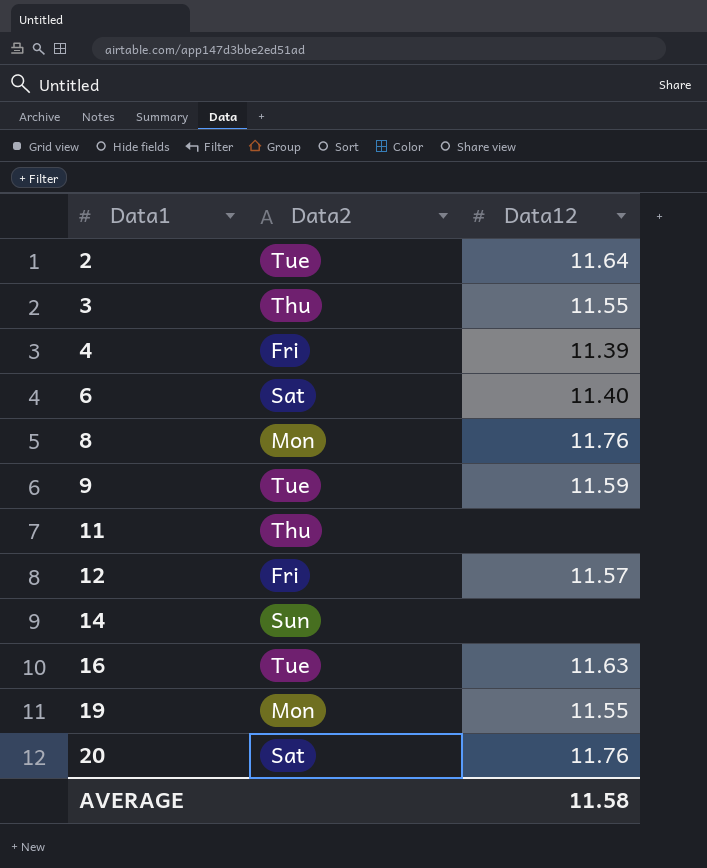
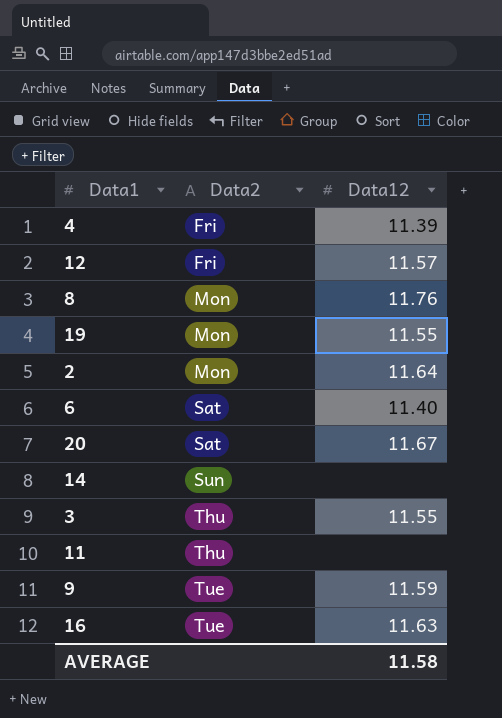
row order: Data1 ascending -> Data2 ascending
2 | Data2: Tue -> Mon
20 | Data12: 11.76 -> 11.67

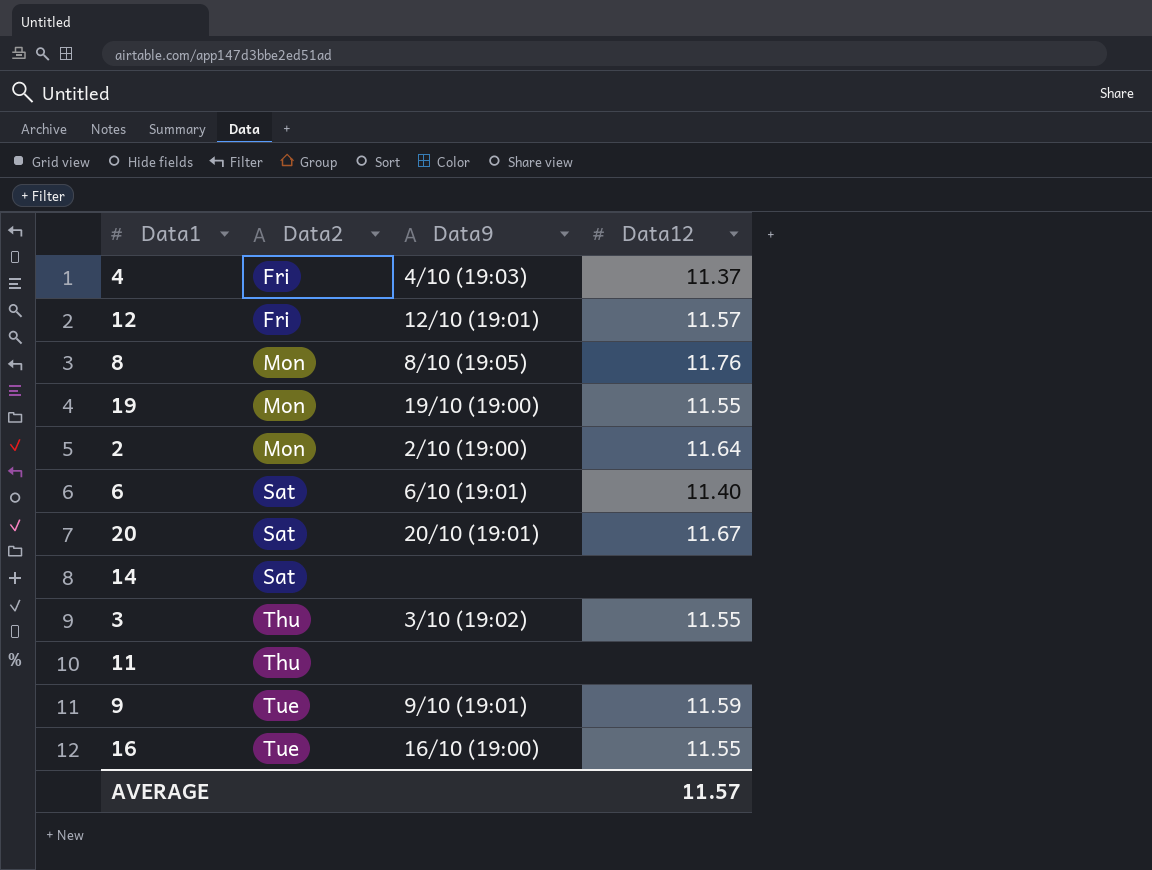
column Data9 | position: none -> 3
4 | Data12: 11.39 -> 11.37
14 | Data2: Sun -> Sat
16 | Data12: 11.63 -> 11.55
AVERAGE | Data12: 11.58 -> 11.57

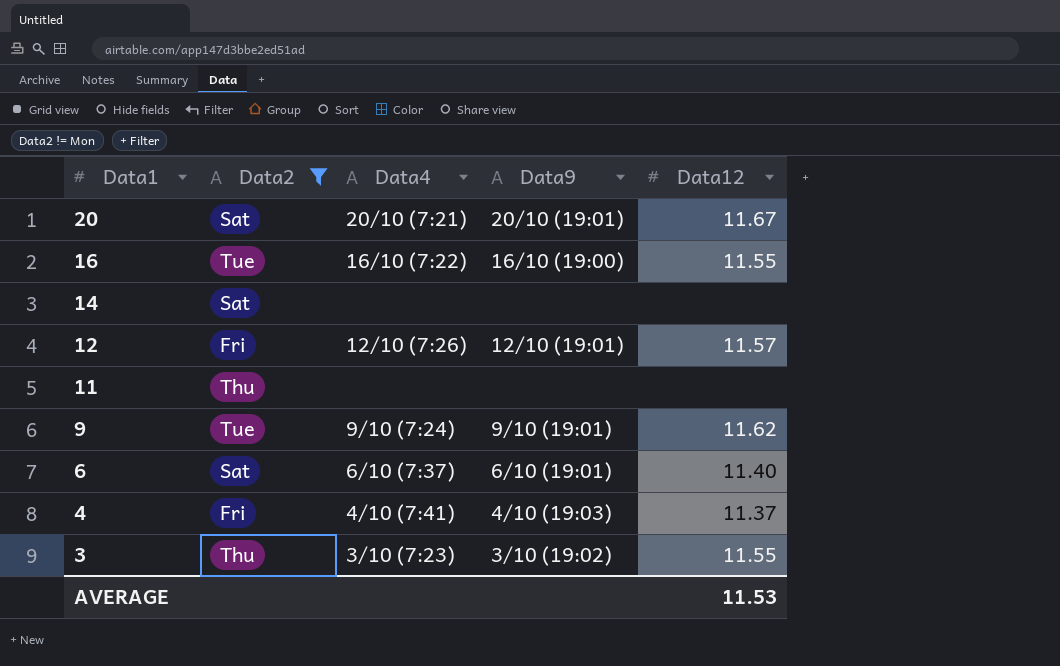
filter: none -> Data2 != Mon
row order: Data2 ascending -> Data1 descending
column Data4 | position: none -> 3
9 | Data12: 11.59 -> 11.62
AVERAGE | Data12: 11.57 -> 11.53

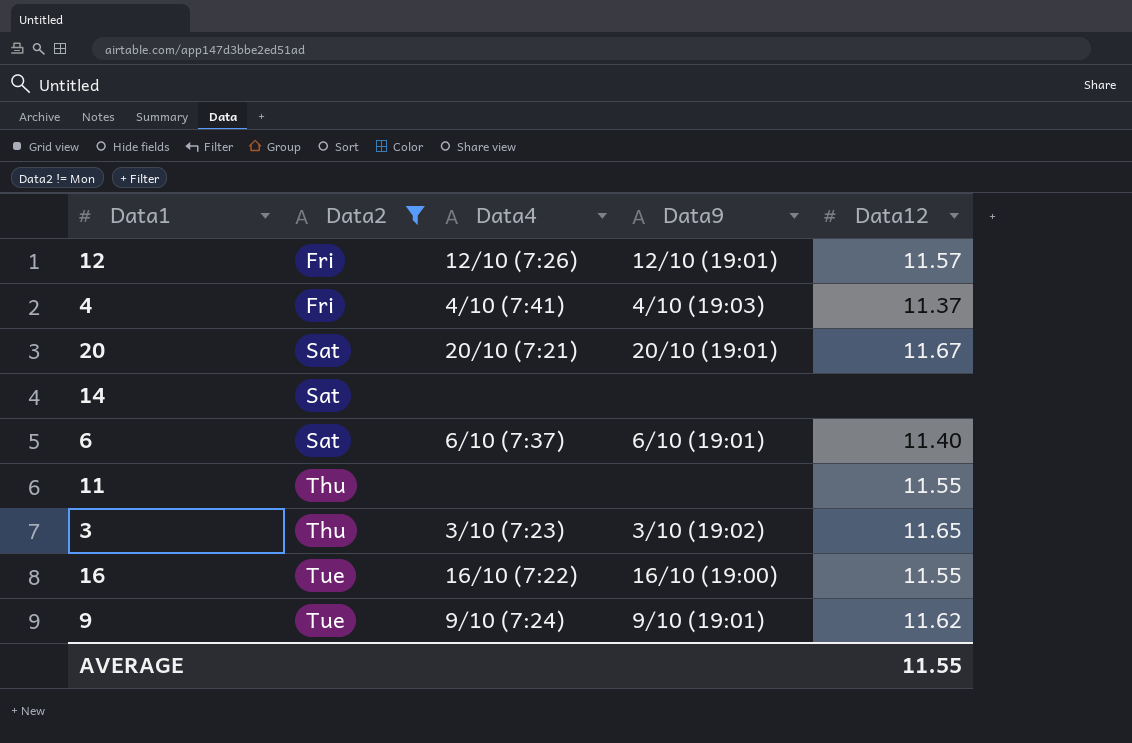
row order: Data1 descending -> Data2 ascending
11 | Data12: none -> 11.55
3 | Data12: 11.55 -> 11.65
AVERAGE | Data12: 11.53 -> 11.55

